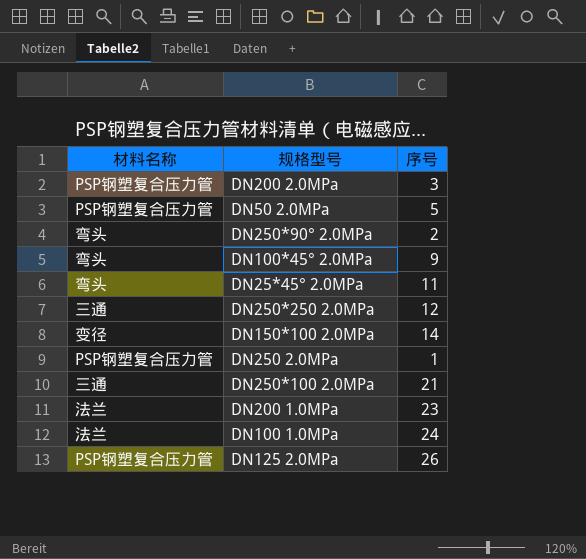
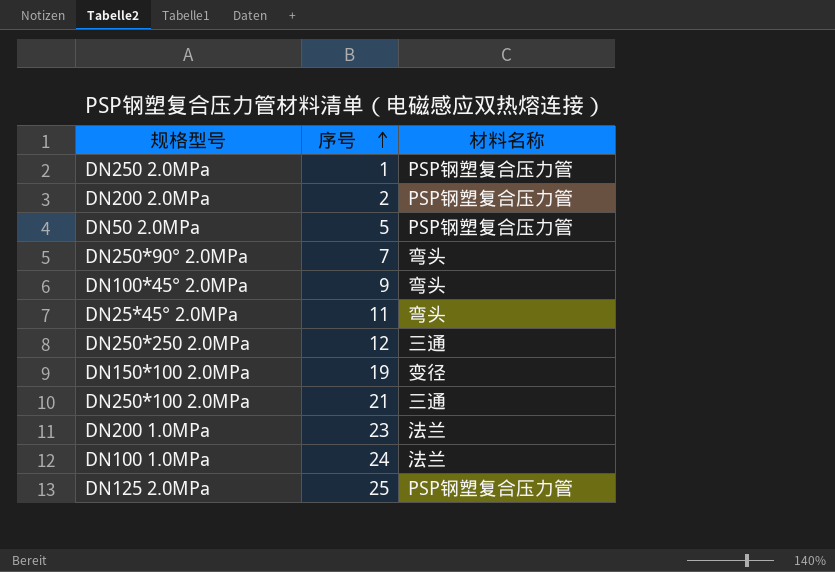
row order: none -> 序号 ascending
column 材料名称 | position: 1 -> 3
DN200 2.0MPa | 序号: 3 -> 2
DN250*90° 2.0MPa | 序号: 2 -> 7
DN150*100 2.0MPa | 序号: 14 -> 19
DN125 2.0MPa | 序号: 26 -> 25

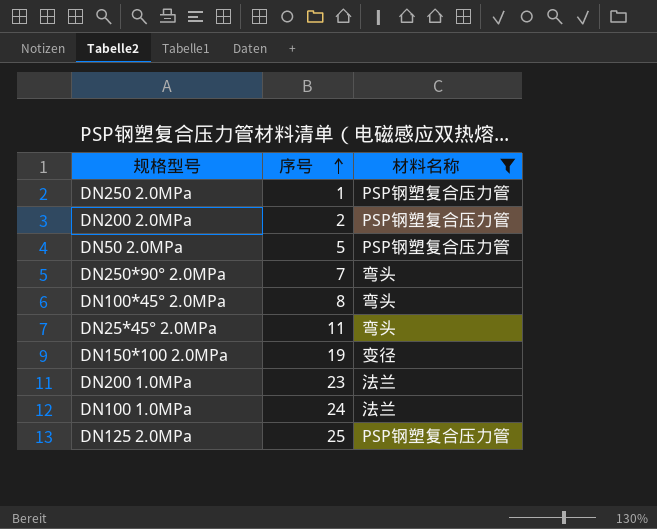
filter: none -> 材料名称 != 三通
DN100*45° 2.0MPa | 序号: 9 -> 8

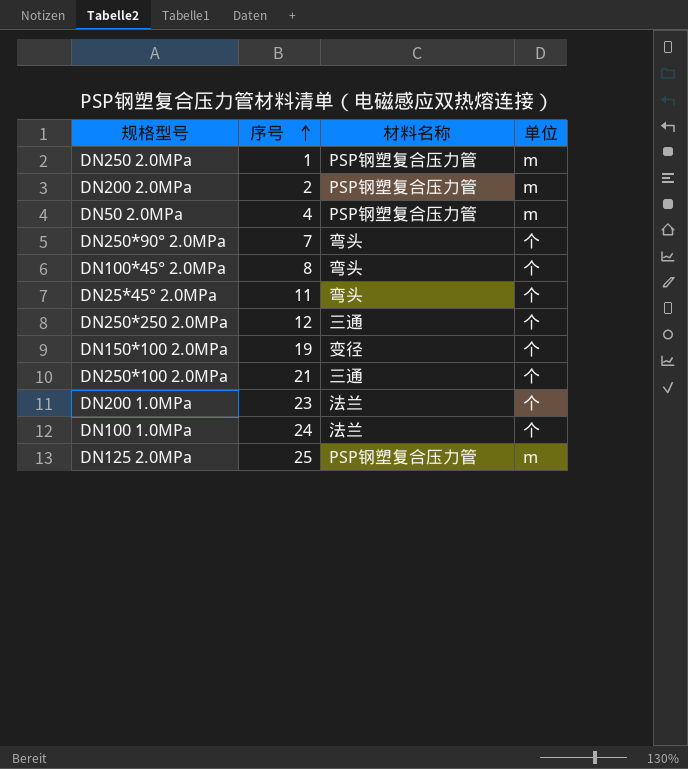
filter: 材料名称 != 三通 -> none
column 单位 | position: none -> 4
DN50 2.0MPa | 序号: 5 -> 4

